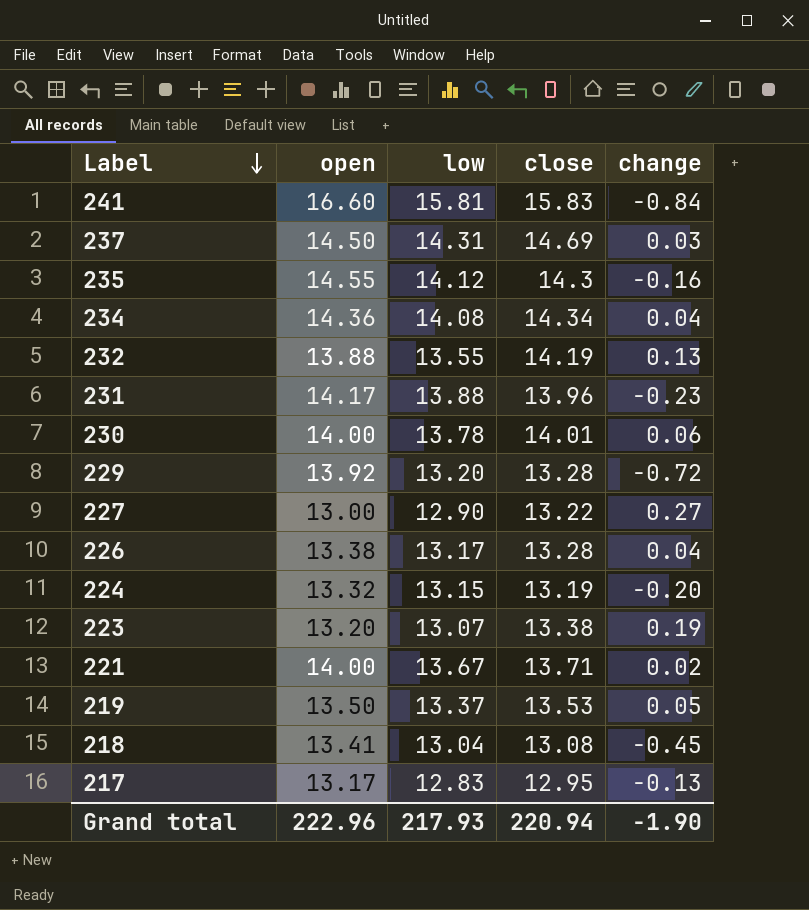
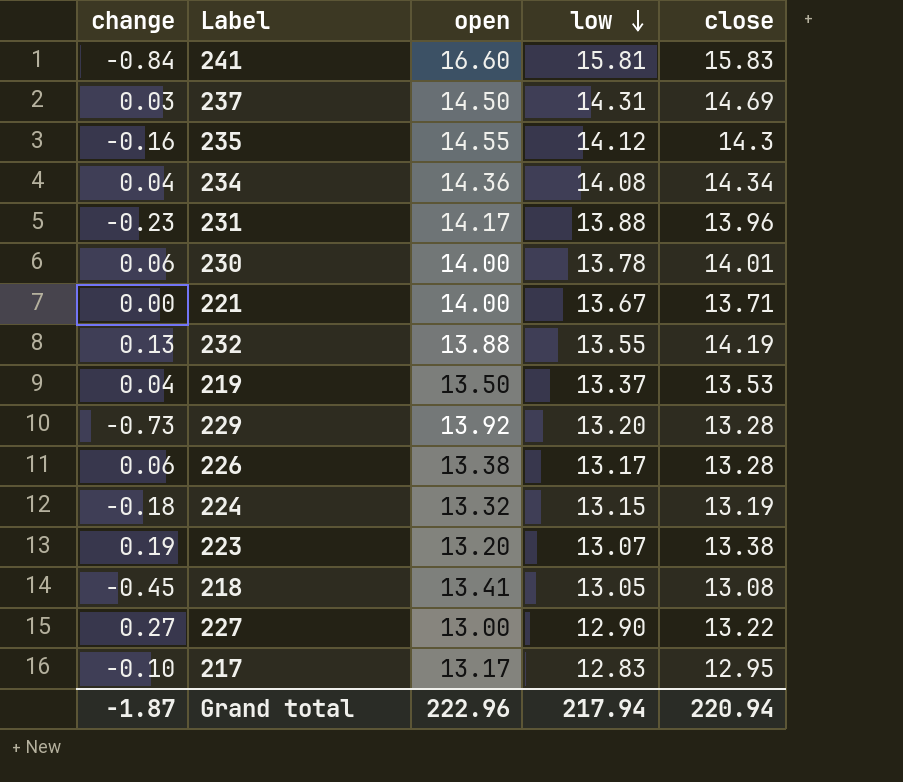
row order: Label descending -> low descending
column change | position: 5 -> 1
221 | change: 0.02 -> 0.00
219 | change: 0.05 -> 0.04
229 | change: -0.72 -> -0.73
226 | change: 0.04 -> 0.06
224 | change: -0.20 -> -0.18
218 | low: 13.04 -> 13.05
217 | change: -0.13 -> -0.10
Grand total | change: -1.90 -> -1.87
Grand total | low: 217.93 -> 217.94

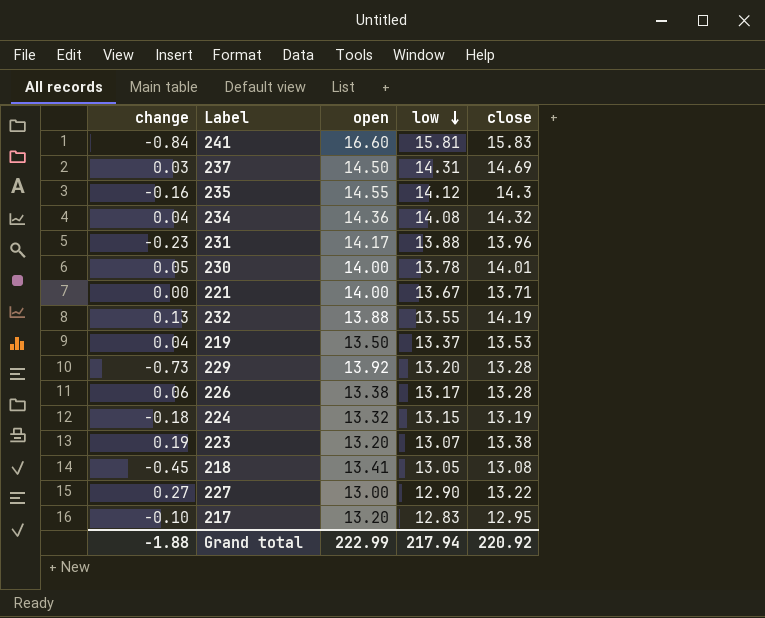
234 | close: 14.34 -> 14.32
230 | change: 0.06 -> 0.05
217 | open: 13.17 -> 13.20
Grand total | change: -1.87 -> -1.88
Grand total | open: 222.96 -> 222.99
Grand total | close: 220.94 -> 220.92

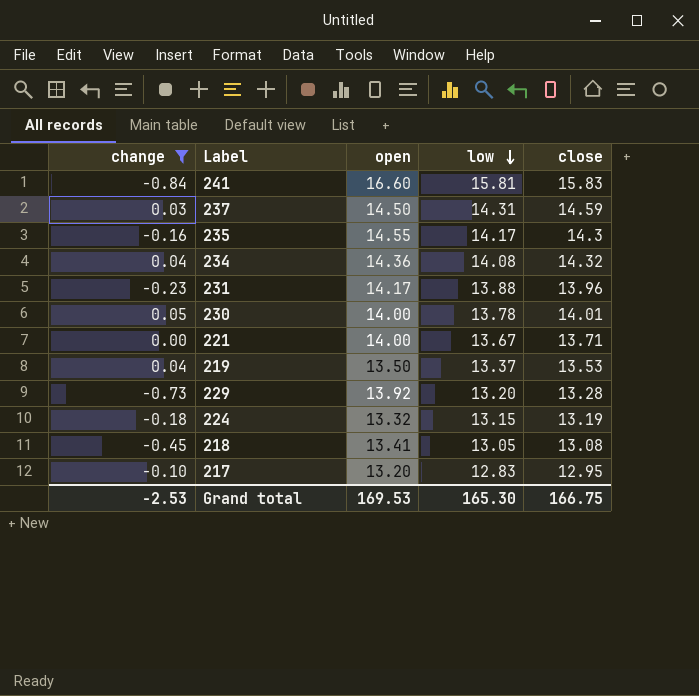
filter: none -> change <= 0.05
237 | close: 14.69 -> 14.59
235 | low: 14.12 -> 14.17
Grand total | change: -1.88 -> -2.53
Grand total | open: 222.99 -> 169.53
Grand total | low: 217.94 -> 165.30
Grand total | close: 220.92 -> 166.75

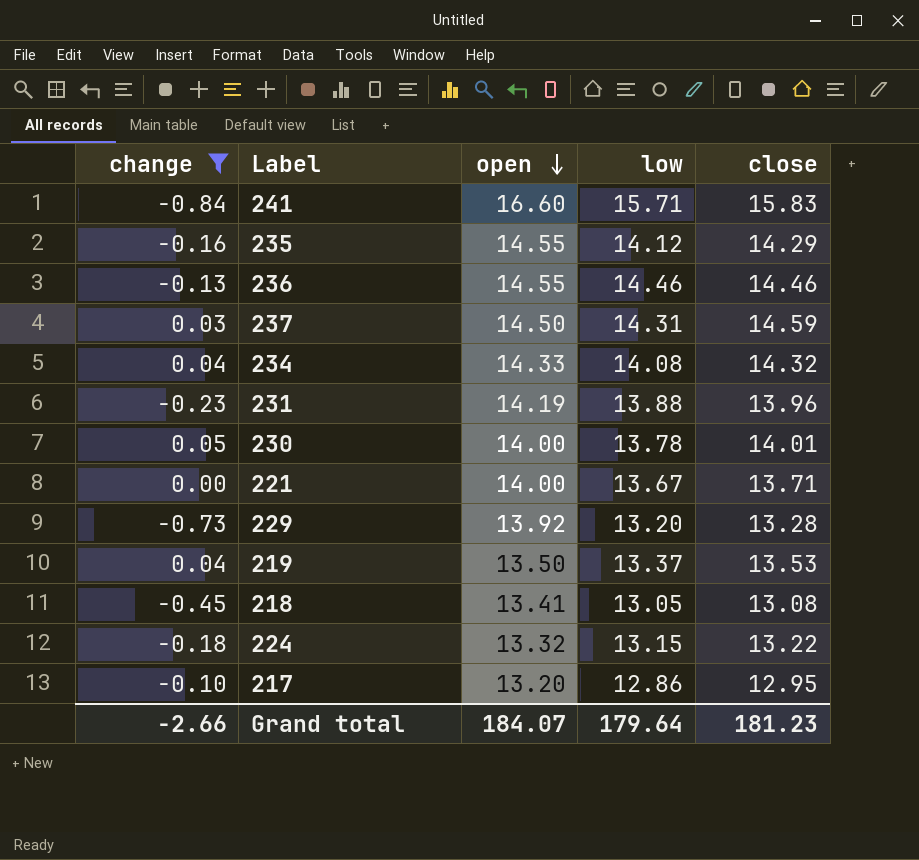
row order: low descending -> open descending
241 | low: 15.81 -> 15.71
235 | low: 14.17 -> 14.12
235 | close: 14.3 -> 14.29
row 236: none -> -0.13 | 14.55 | 14.46 | 14.46
234 | open: 14.36 -> 14.33
231 | open: 14.17 -> 14.19
224 | close: 13.19 -> 13.22
217 | low: 12.83 -> 12.86
Grand total | change: -2.53 -> -2.66
Grand total | open: 169.53 -> 184.07
Grand total | low: 165.30 -> 179.64
Grand total | close: 166.75 -> 181.23

